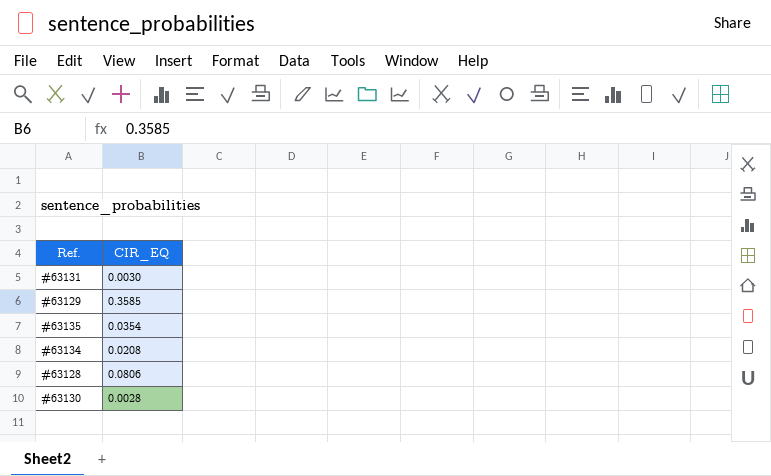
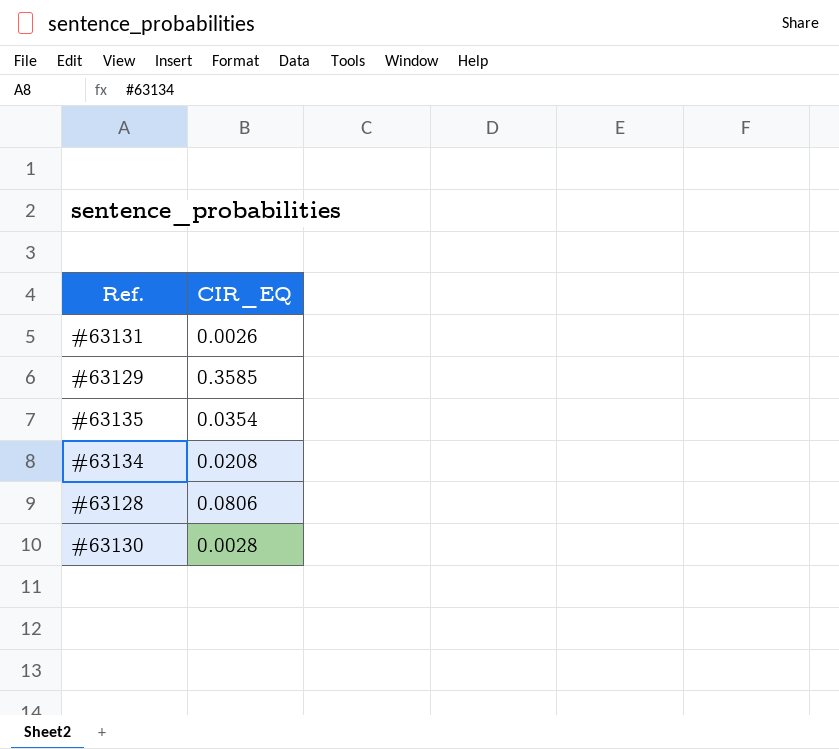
#63131 | CIR_EQ: 0.0030 -> 0.0026

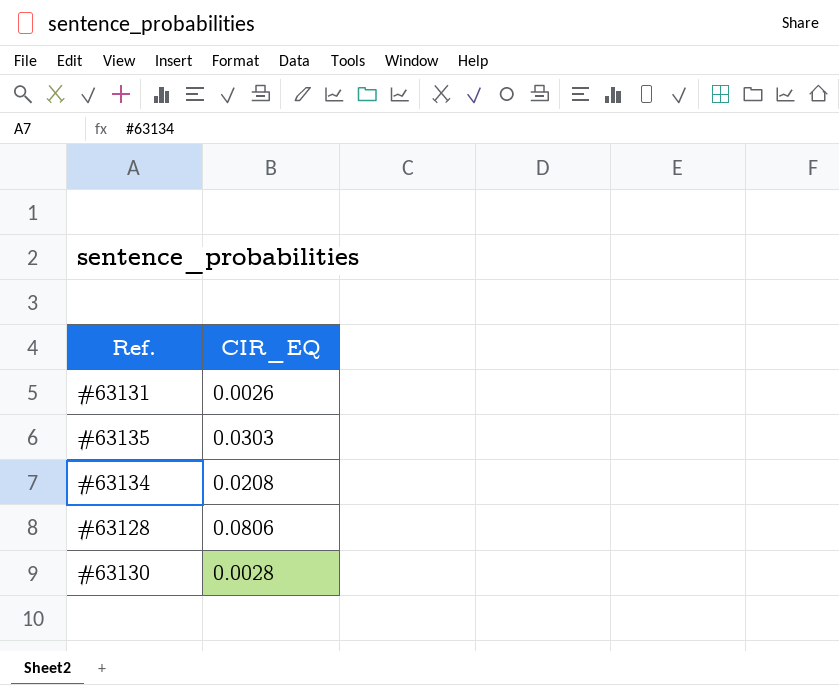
row #63129: 0.3585 -> none
#63135 | CIR_EQ: 0.0354 -> 0.0303

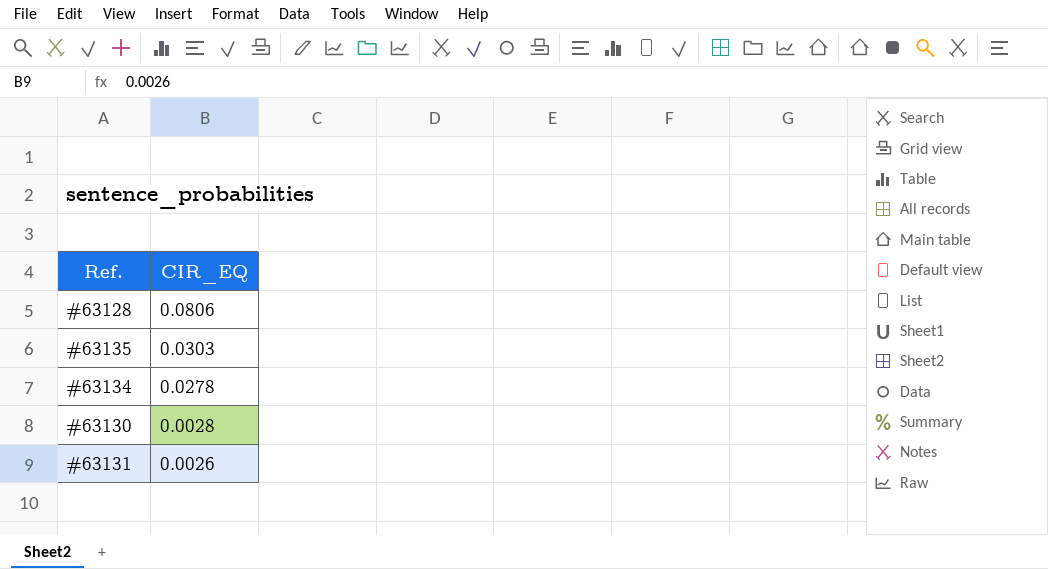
row order: none -> CIR_EQ descending
#63134 | CIR_EQ: 0.0208 -> 0.0278

